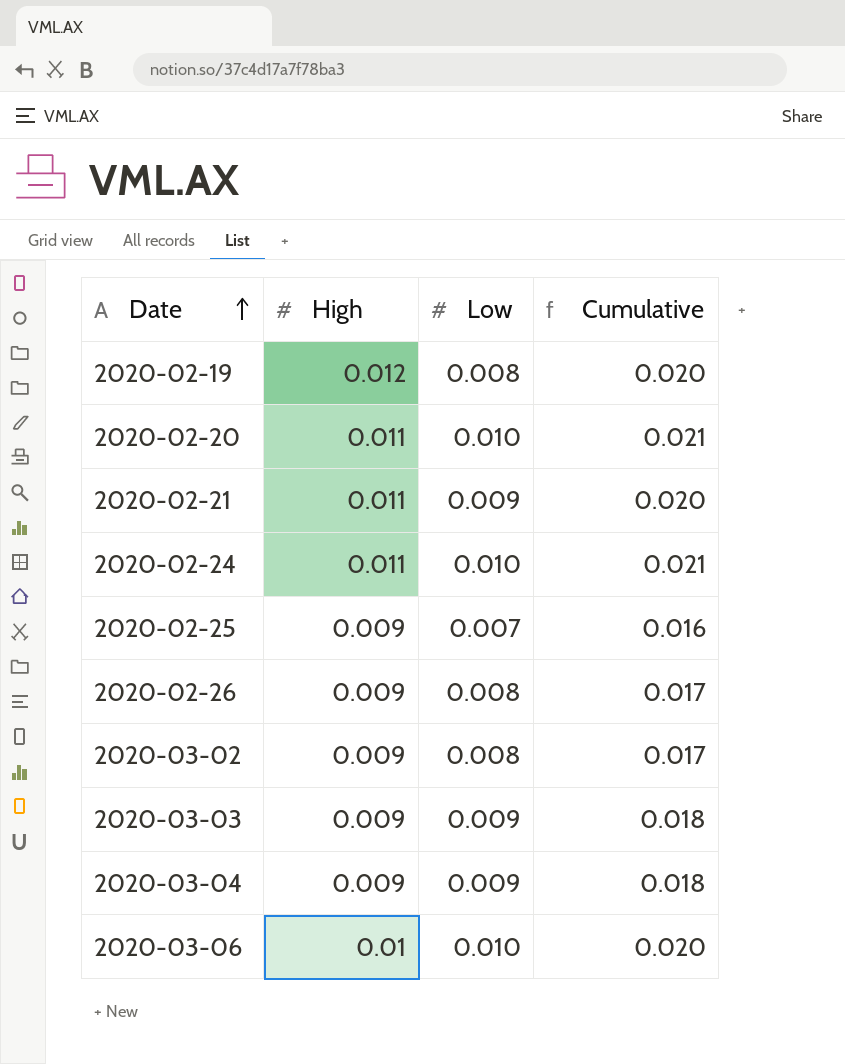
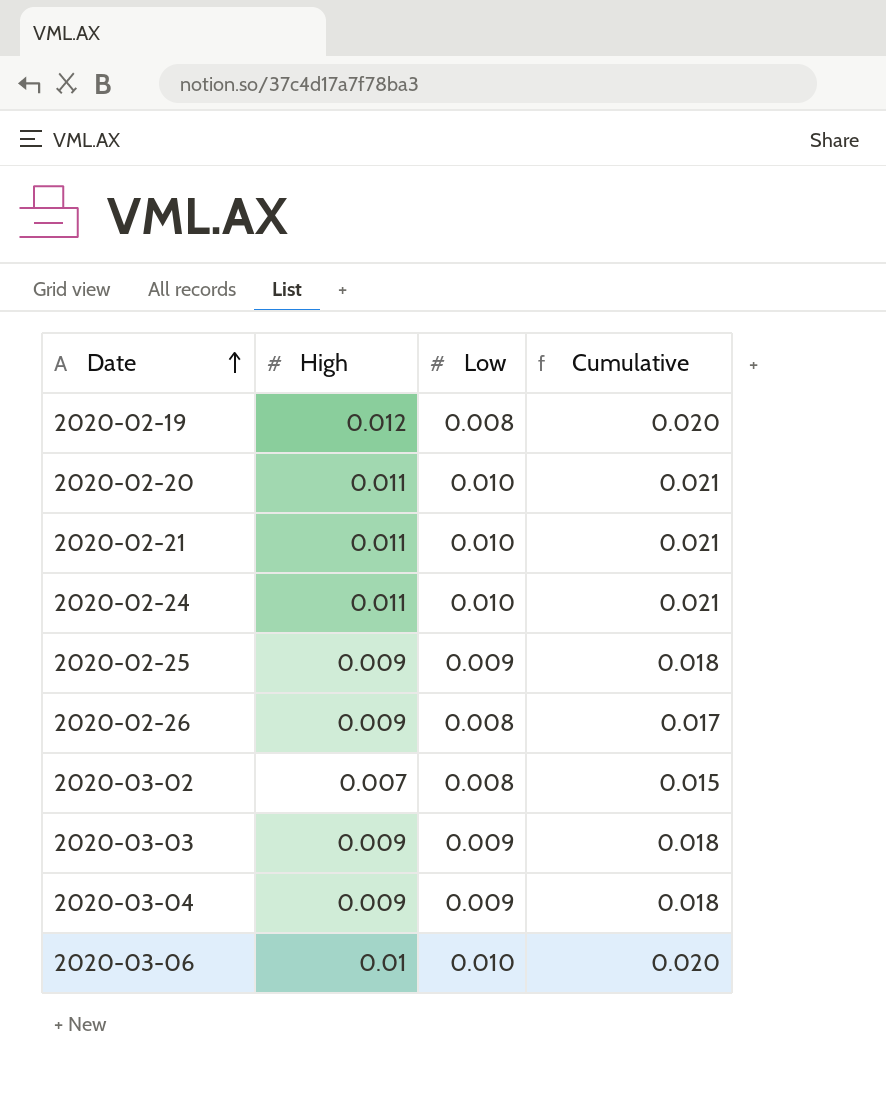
2020-02-21 | Low: 0.009 -> 0.010
2020-02-21 | Cumulative: 0.020 -> 0.021
2020-02-25 | Low: 0.007 -> 0.009
2020-02-25 | Cumulative: 0.016 -> 0.018
2020-03-02 | High: 0.009 -> 0.007
2020-03-02 | Cumulative: 0.017 -> 0.015

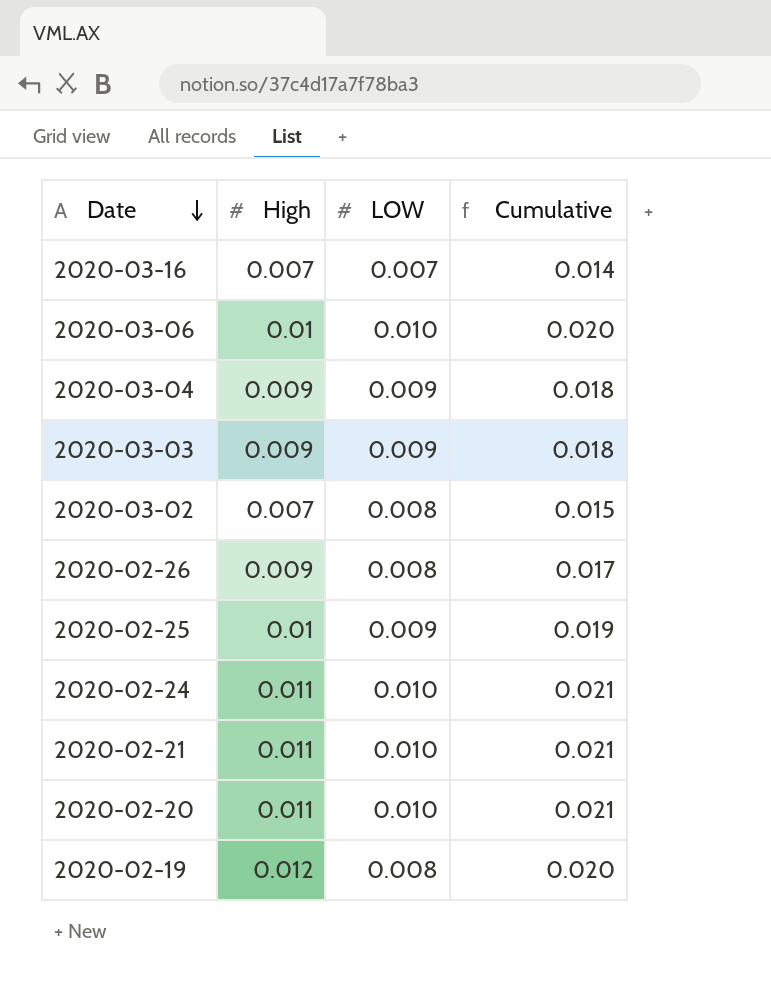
row order: Date ascending -> Date descending
column name: Low -> LOW
row 2020-03-16: none -> 0.007 | 0.007 | 0.014
2020-02-25 | High: 0.009 -> 0.01
2020-02-25 | Cumulative: 0.018 -> 0.019

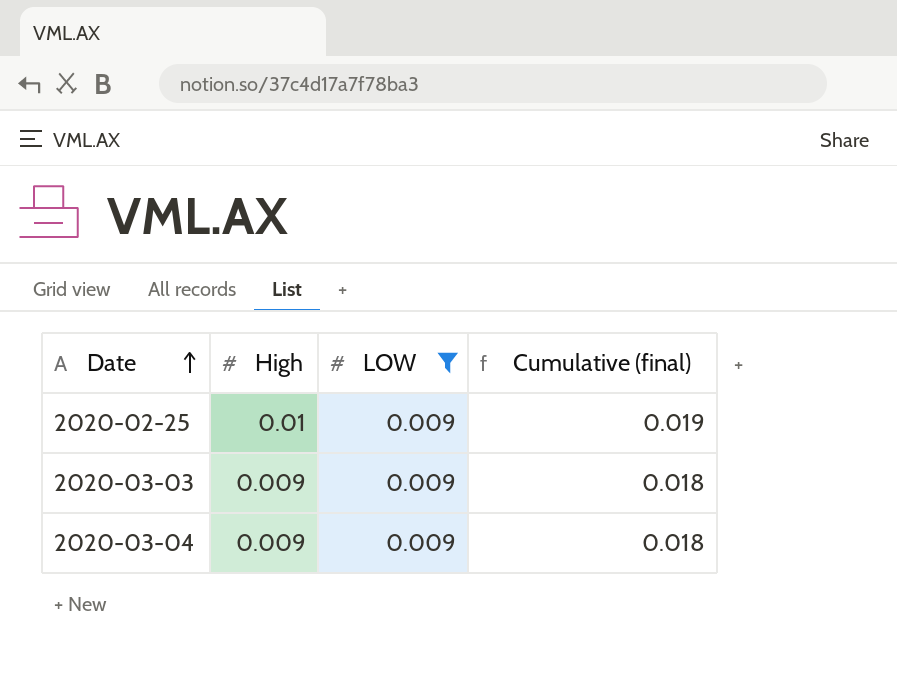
filter: none -> LOW = 0.009
row order: Date descending -> Date ascending
column name: Cumulative -> Cumulative (final)

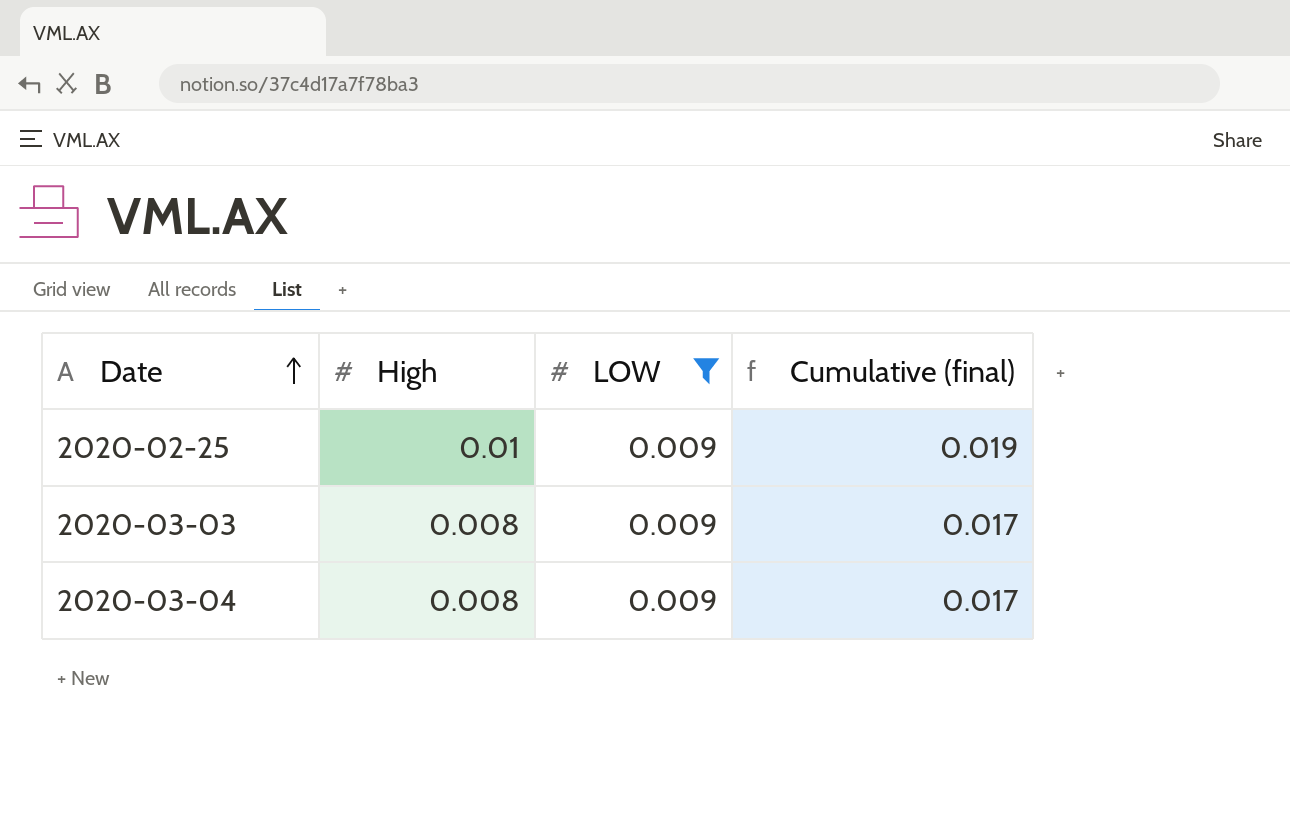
2020-03-03 | High: 0.009 -> 0.008
2020-03-03 | Cumulative (final): 0.018 -> 0.017
2020-03-04 | High: 0.009 -> 0.008
2020-03-04 | Cumulative (final): 0.018 -> 0.017

